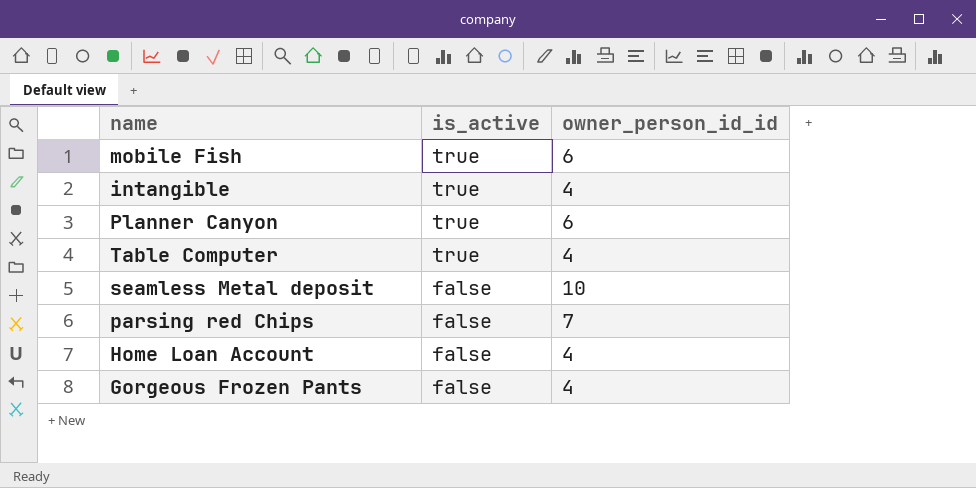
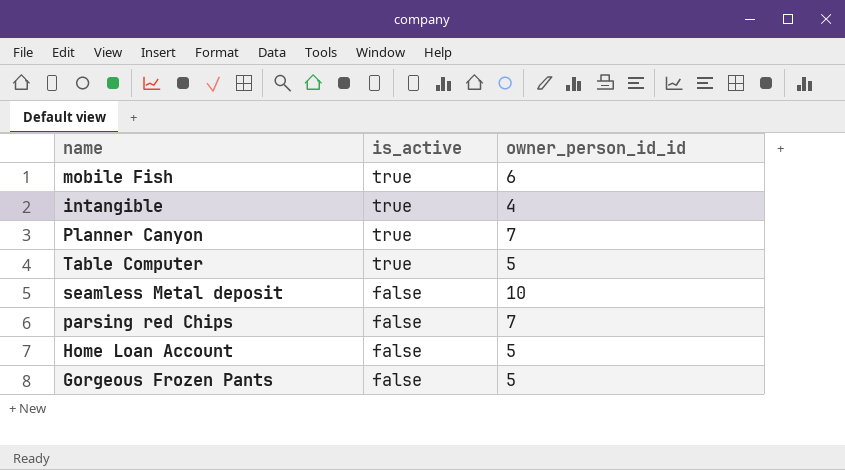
Planner Canyon | owner_person_id_id: 6 -> 7
Table Computer | owner_person_id_id: 4 -> 5
Home Loan Account | owner_person_id_id: 4 -> 5
Gorgeous Frozen Pants | owner_person_id_id: 4 -> 5

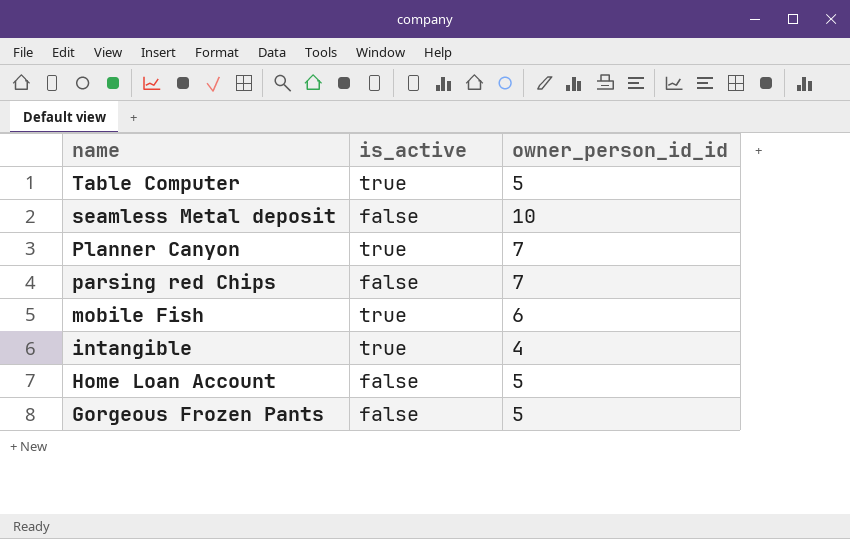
row order: is_active descending -> name descending

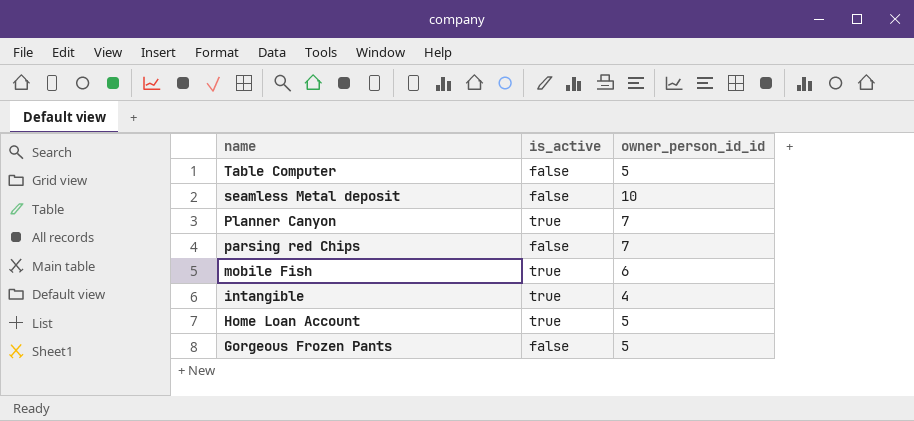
Table Computer | is_active: true -> false
Home Loan Account | is_active: false -> true

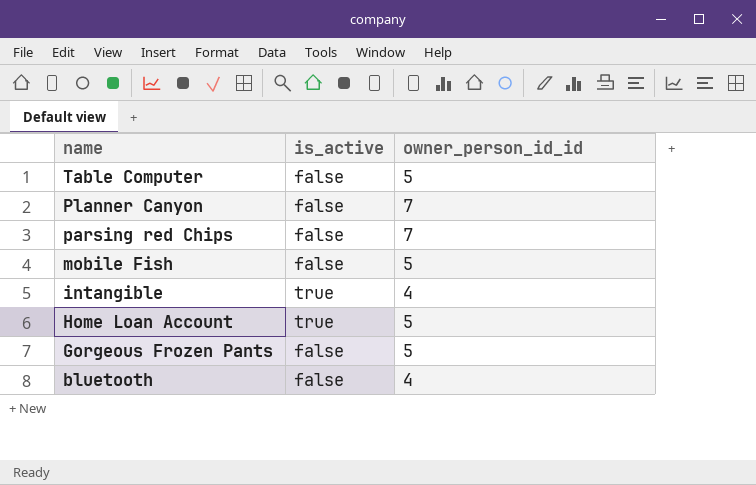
row seamless Metal deposit: false | 10 -> none
Planner Canyon | is_active: true -> false
mobile Fish | is_active: true -> false
mobile Fish | owner_person_id_id: 6 -> 5
row bluetooth: none -> false | 4

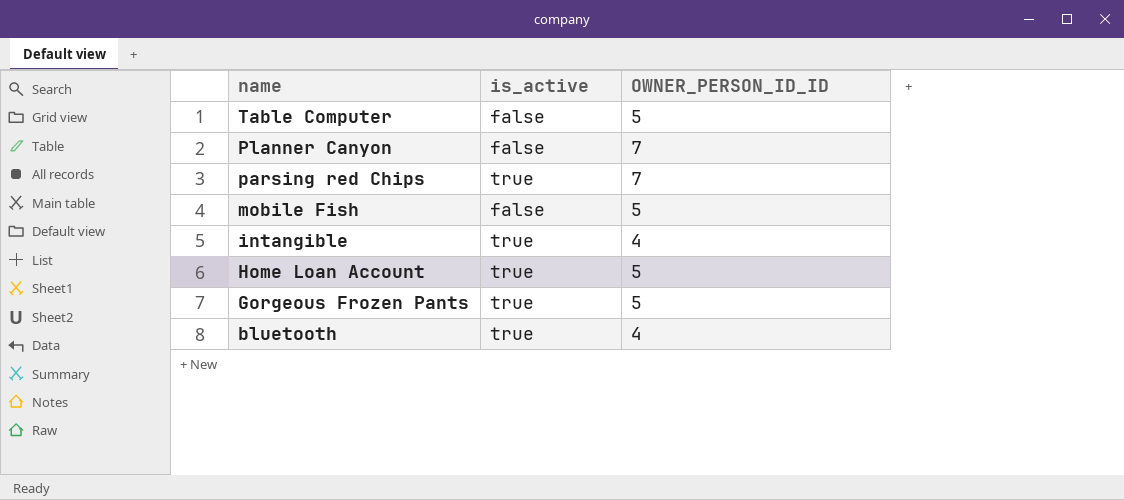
column name: owner_person_id_id -> OWNER_PERSON_ID_ID
parsing red Chips | is_active: false -> true
Gorgeous Frozen Pants | is_active: false -> true
bluetooth | is_active: false -> true

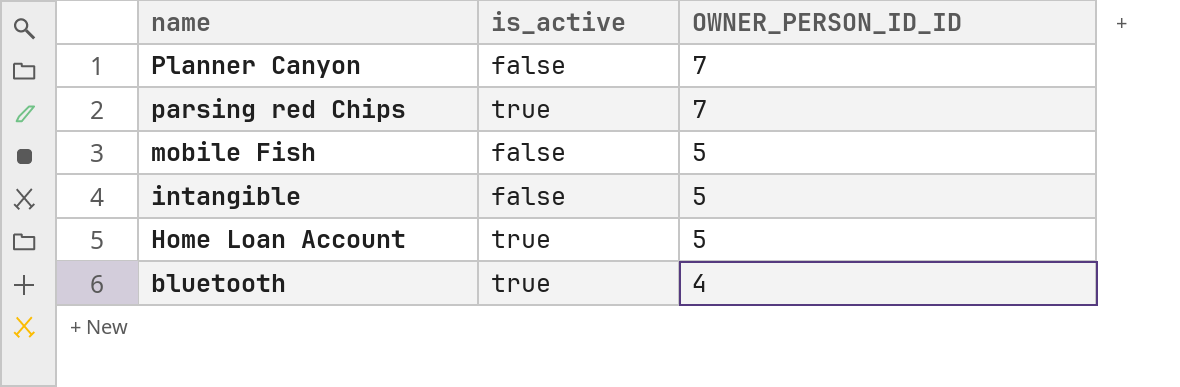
row Table Computer: false | 5 -> none
row Gorgeous Frozen Pants: true | 5 -> none
intangible | is_active: true -> false
intangible | OWNER_PERSON_ID_ID: 4 -> 5

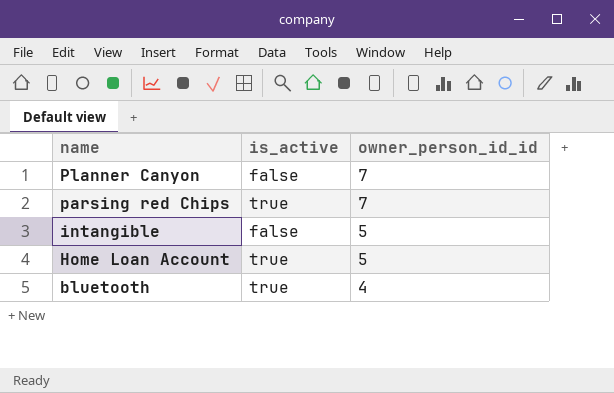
column name: OWNER_PERSON_ID_ID -> owner_person_id_id
row mobile Fish: false | 5 -> none

